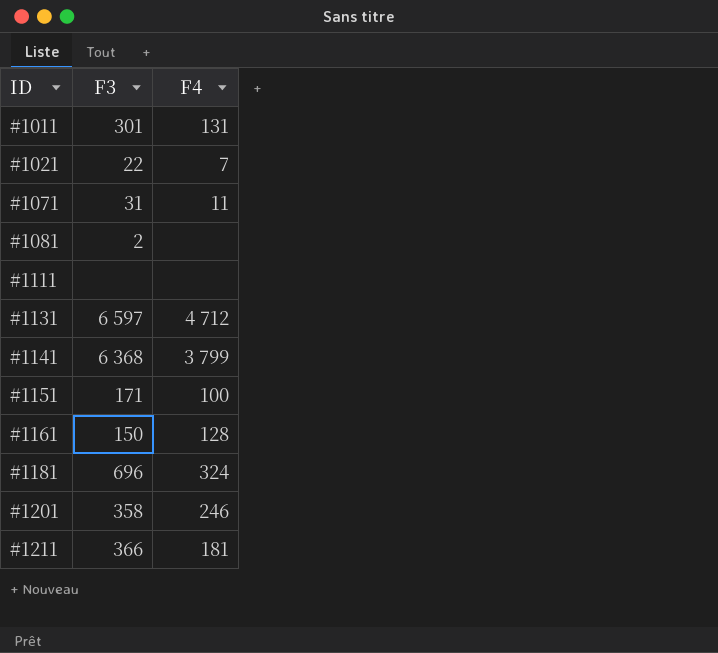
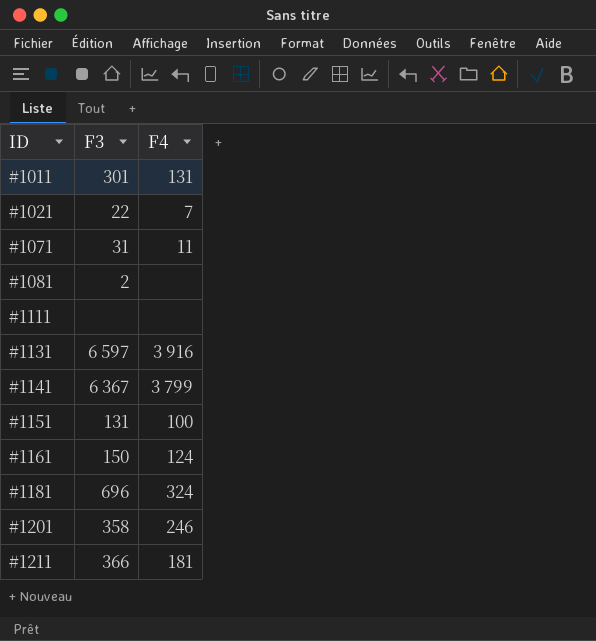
#1131 | F4: 4 712 -> 3 916
#1141 | F3: 6 368 -> 6 367
#1151 | F3: 171 -> 131
#1161 | F4: 128 -> 124

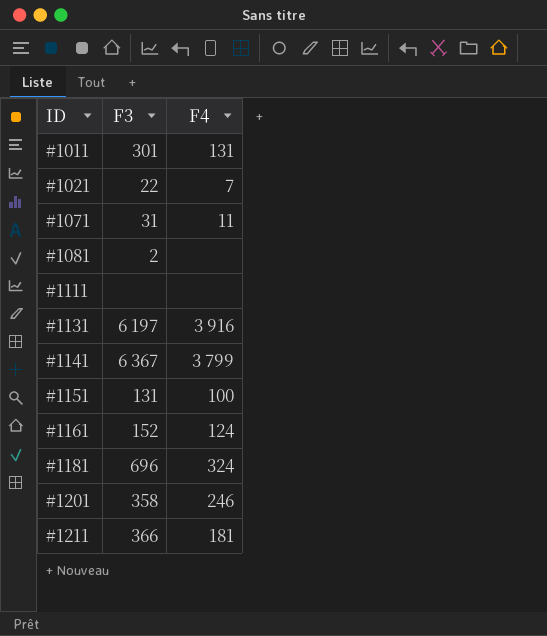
#1131 | F3: 6 597 -> 6 197
#1161 | F3: 150 -> 152

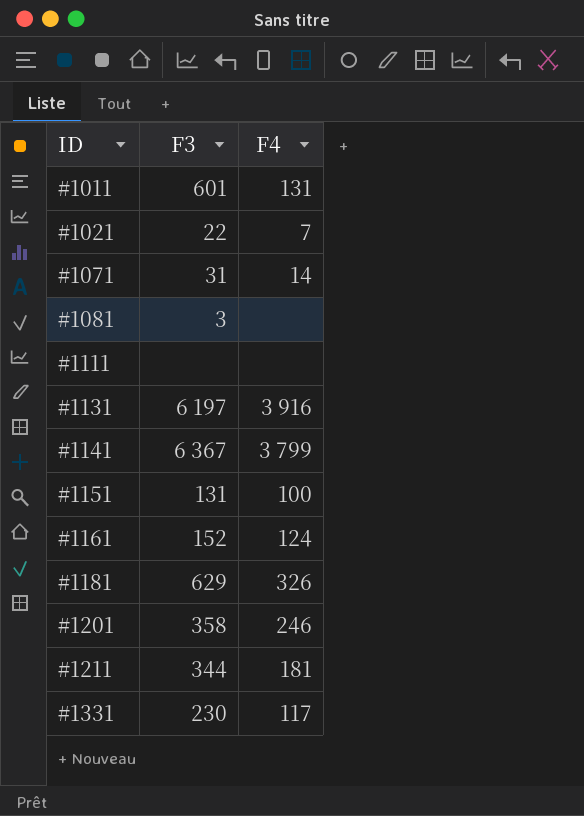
#1011 | F3: 301 -> 601
#1071 | F4: 11 -> 14
#1081 | F3: 2 -> 3
#1181 | F3: 696 -> 629
#1181 | F4: 324 -> 326
#1211 | F3: 366 -> 344
row #1331: none -> 230 | 117

